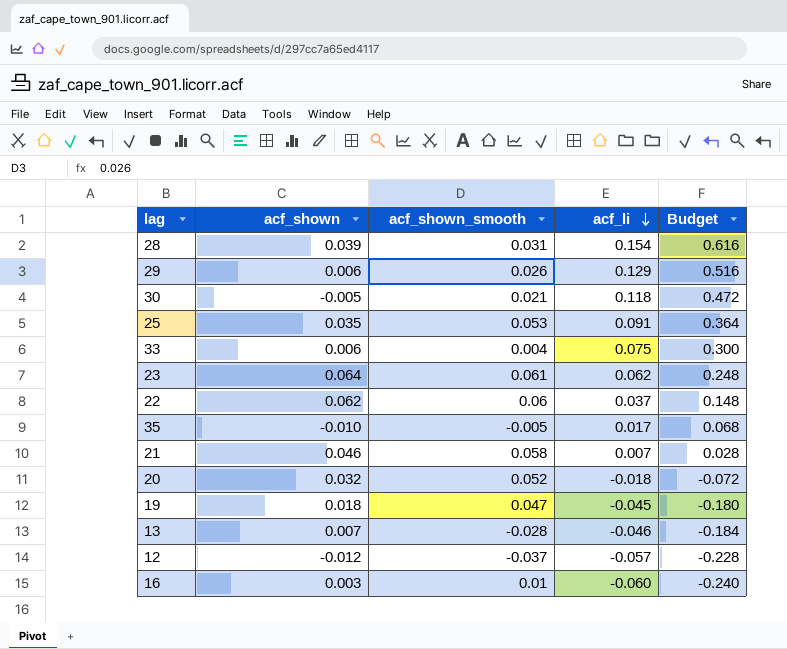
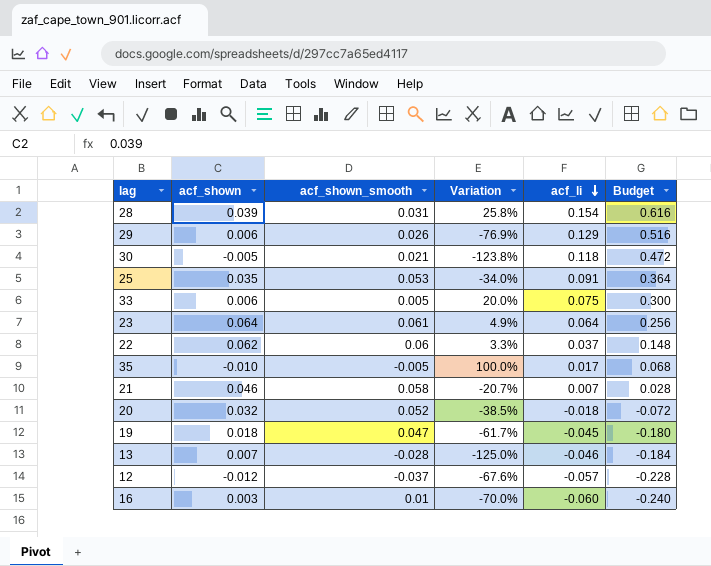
column Variation | formula: none -> ([acf_shown] - [acf_shown_smooth]) / [acf_shown_smooth]
33 | acf_shown_smooth: 0.004 -> 0.005
23 | acf_li: 0.062 -> 0.064
23 | Budget: 0.248 -> 0.256

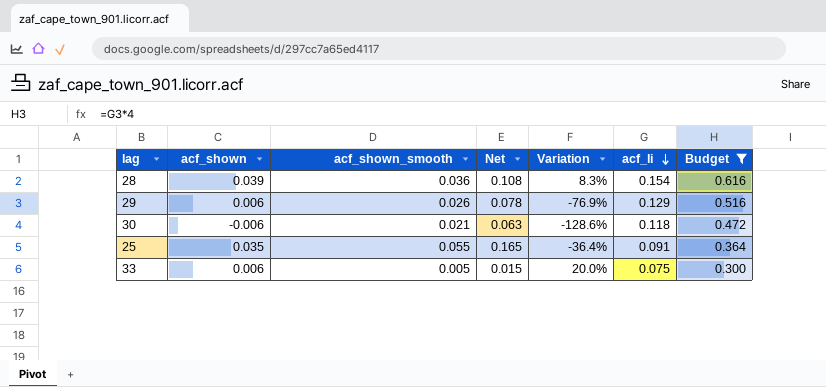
filter: none -> Budget >= 0.300
column Net | formula: none -> [acf_shown_smooth] * 3
28 | acf_shown_smooth: 0.031 -> 0.036
28 | Variation: 25.8% -> 8.3%
30 | acf_shown: -0.005 -> -0.006
30 | Variation: -123.8% -> -128.6%
25 | acf_shown_smooth: 0.053 -> 0.055
25 | Variation: -34.0% -> -36.4%

